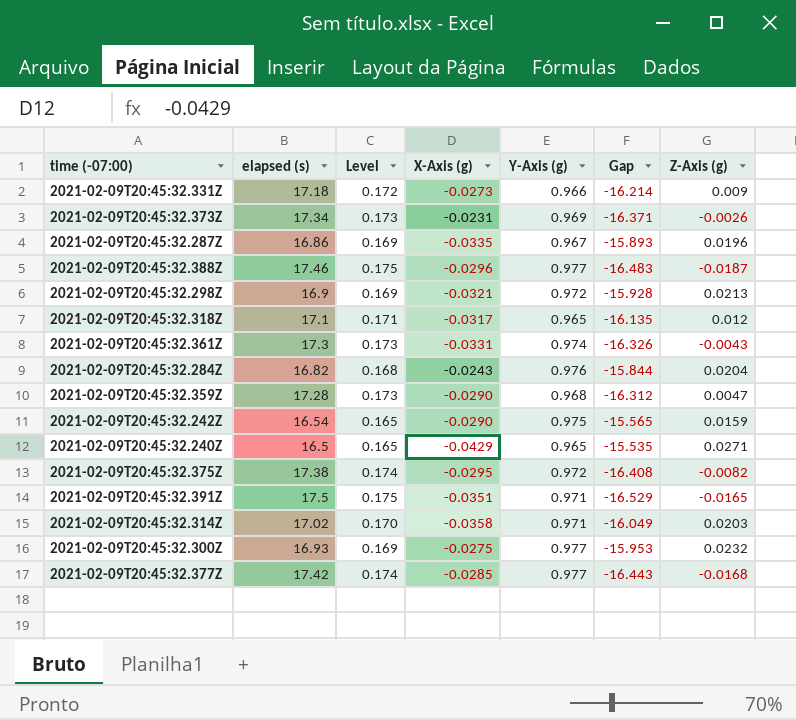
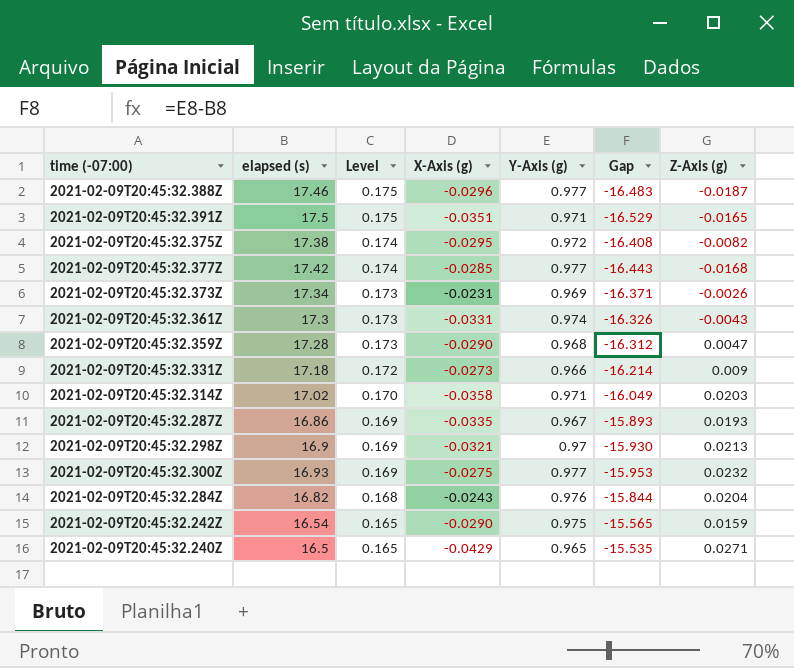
row order: none -> Level descending
row 2021-02-09T20:45:32.318Z: 17.1 | 0.171 | -0.0317 | 0.965 | -16.135 | 0.012 -> none
2021-02-09T20:45:32.287Z | Z-Axis (g): 0.0196 -> 0.0193
2021-02-09T20:45:32.298Z | Y-Axis (g): 0.972 -> 0.97
2021-02-09T20:45:32.298Z | Gap: -15.928 -> -15.930

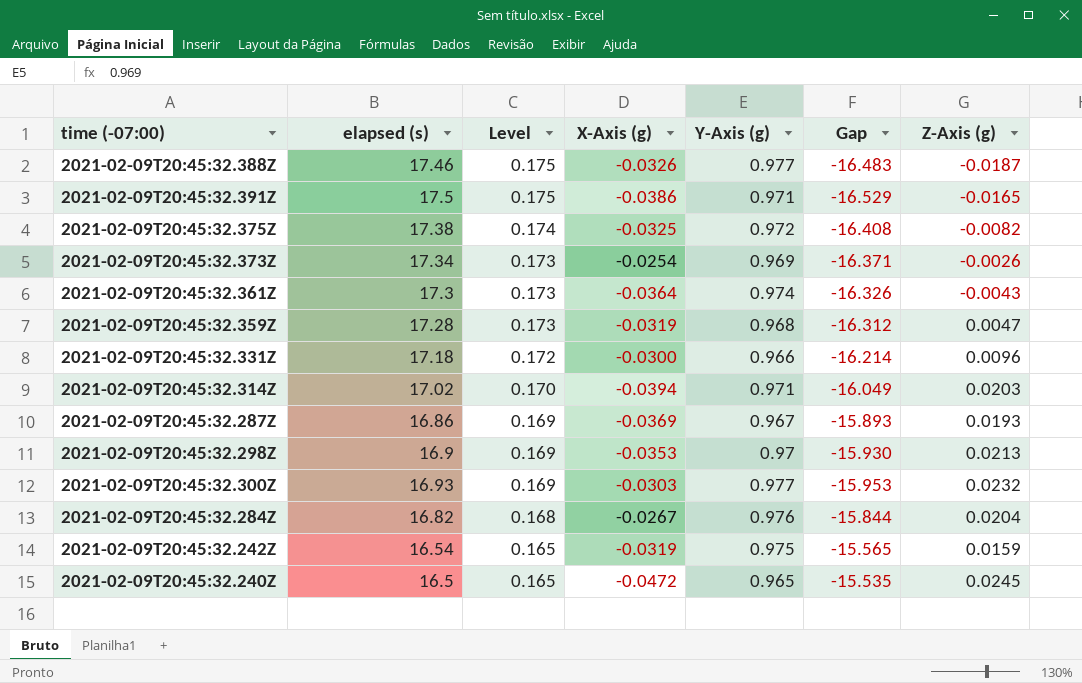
row 2021-02-09T20:45:32.377Z: 17.42 | 0.174 | -0.0285 | 0.977 | -16.443 | -0.0168 -> none
2021-02-09T20:45:32.388Z | X-Axis (g): -0.0296 -> -0.0326
2021-02-09T20:45:32.391Z | X-Axis (g): -0.0351 -> -0.0386
2021-02-09T20:45:32.375Z | X-Axis (g): -0.0295 -> -0.0325
2021-02-09T20:45:32.373Z | X-Axis (g): -0.0231 -> -0.0254
2021-02-09T20:45:32.361Z | X-Axis (g): -0.0331 -> -0.0364
2021-02-09T20:45:32.359Z | X-Axis (g): -0.0290 -> -0.0319
2021-02-09T20:45:32.331Z | X-Axis (g): -0.0273 -> -0.0300
2021-02-09T20:45:32.331Z | Z-Axis (g): 0.009 -> 0.0096
2021-02-09T20:45:32.314Z | X-Axis (g): -0.0358 -> -0.0394
2021-02-09T20:45:32.287Z | X-Axis (g): -0.0335 -> -0.0369
2021-02-09T20:45:32.298Z | X-Axis (g): -0.0321 -> -0.0353
2021-02-09T20:45:32.300Z | X-Axis (g): -0.0275 -> -0.0303
2021-02-09T20:45:32.284Z | X-Axis (g): -0.0243 -> -0.0267
2021-02-09T20:45:32.242Z | X-Axis (g): -0.0290 -> -0.0319
2021-02-09T20:45:32.240Z | X-Axis (g): -0.0429 -> -0.0472
2021-02-09T20:45:32.240Z | Z-Axis (g): 0.0271 -> 0.0245

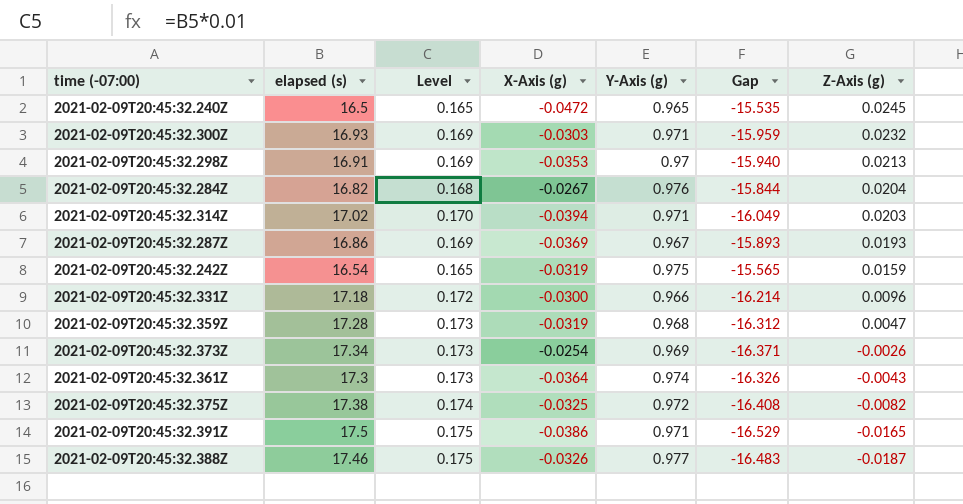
row order: Level descending -> Z-Axis (g) descending
2021-02-09T20:45:32.300Z | Y-Axis (g): 0.977 -> 0.971
2021-02-09T20:45:32.300Z | Gap: -15.953 -> -15.959
2021-02-09T20:45:32.298Z | elapsed (s): 16.9 -> 16.91
2021-02-09T20:45:32.298Z | Gap: -15.930 -> -15.940

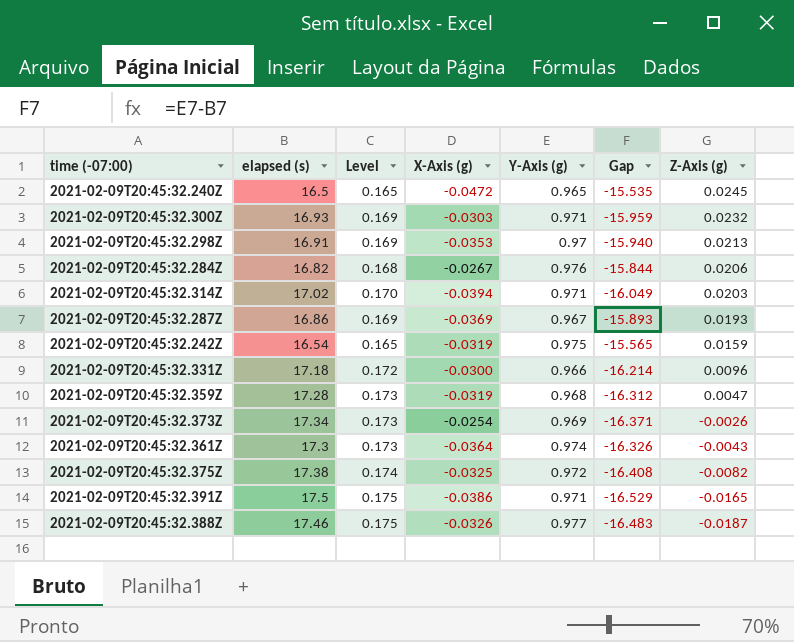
2021-02-09T20:45:32.284Z | Z-Axis (g): 0.0204 -> 0.0206

